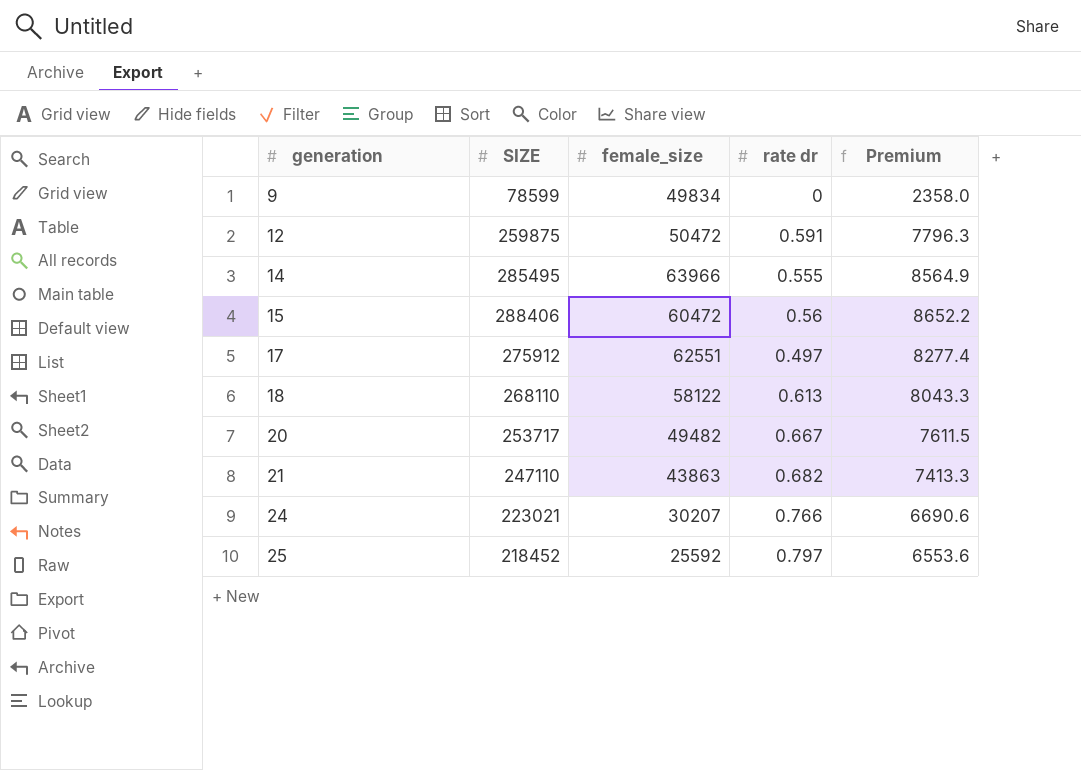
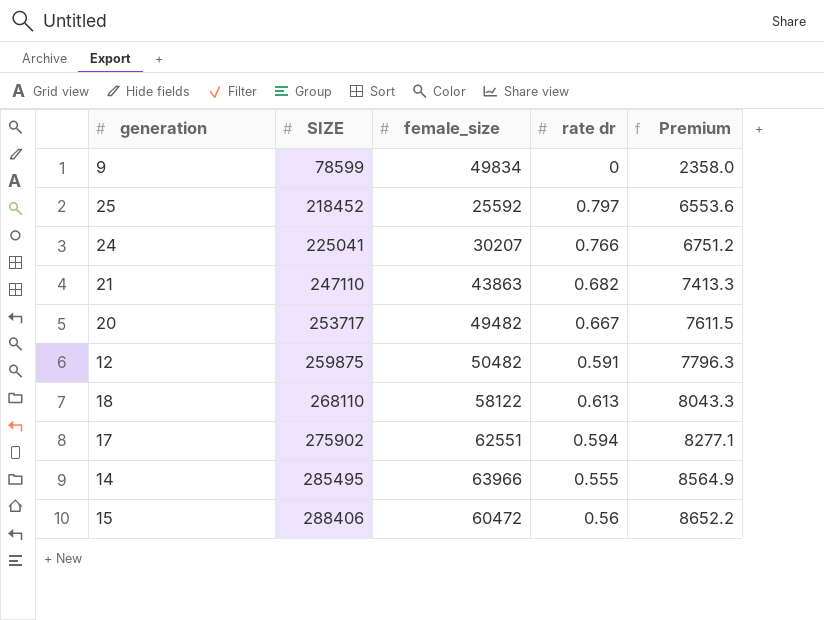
row order: generation ascending -> SIZE ascending
24 | SIZE: 223021 -> 225041
24 | Premium: 6690.6 -> 6751.2
12 | female_size: 50472 -> 50482
17 | SIZE: 275912 -> 275902
17 | rate dr: 0.497 -> 0.594
17 | Premium: 8277.4 -> 8277.1

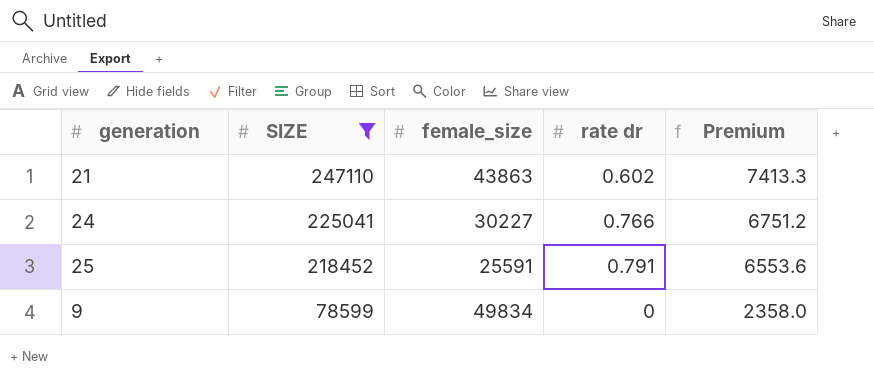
filter: none -> SIZE <= 247110
row order: SIZE ascending -> SIZE descending
21 | rate dr: 0.682 -> 0.602
24 | female_size: 30207 -> 30227
25 | female_size: 25592 -> 25591
25 | rate dr: 0.797 -> 0.791

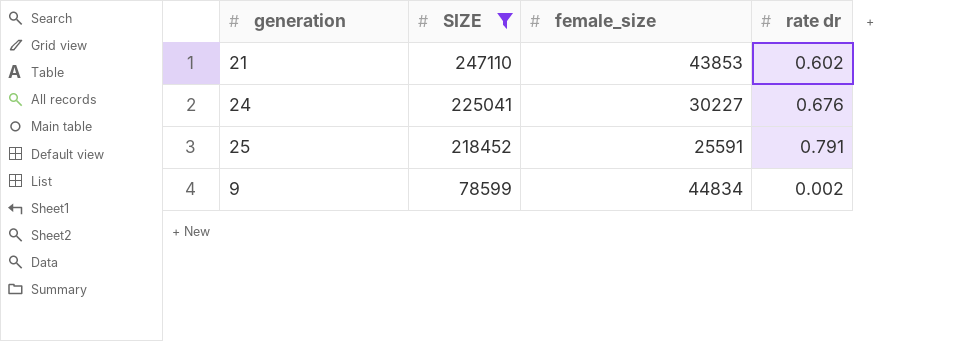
column Premium | formula: [SIZE] * 0.03 -> none
21 | female_size: 43863 -> 43853
24 | rate dr: 0.766 -> 0.676
9 | female_size: 49834 -> 44834
9 | rate dr: 0 -> 0.002

